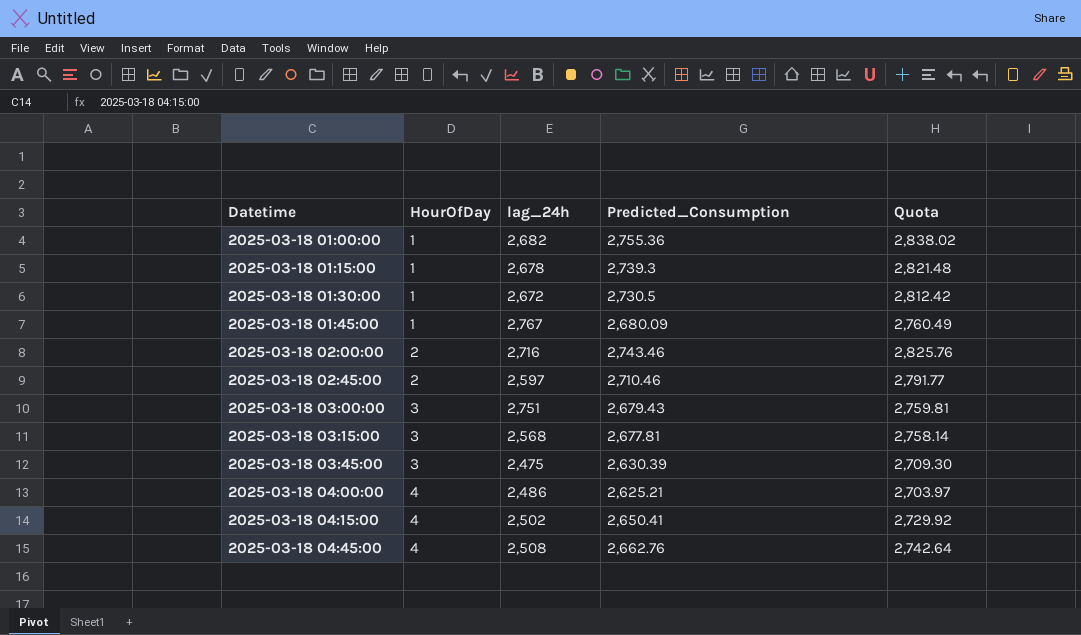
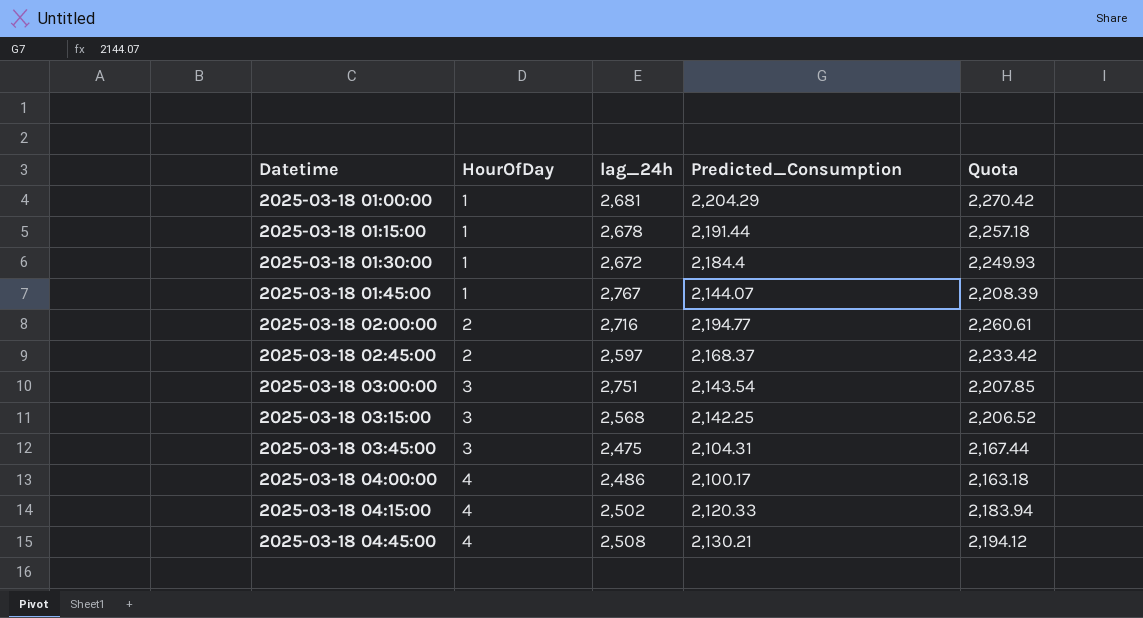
2025-03-18 01:00:00 | lag_24h: 2,682 -> 2,681
2025-03-18 01:00:00 | Predicted_Consumption: 2,755.36 -> 2,204.29
2025-03-18 01:00:00 | Quota: 2,838.02 -> 2,270.42
2025-03-18 01:15:00 | Predicted_Consumption: 2,739.3 -> 2,191.44
2025-03-18 01:15:00 | Quota: 2,821.48 -> 2,257.18
2025-03-18 01:30:00 | Predicted_Consumption: 2,730.5 -> 2,184.4
2025-03-18 01:30:00 | Quota: 2,812.42 -> 2,249.93
2025-03-18 01:45:00 | Predicted_Consumption: 2,680.09 -> 2,144.07
2025-03-18 01:45:00 | Quota: 2,760.49 -> 2,208.39
2025-03-18 02:00:00 | Predicted_Consumption: 2,743.46 -> 2,194.77
2025-03-18 02:00:00 | Quota: 2,825.76 -> 2,260.61
2025-03-18 02:45:00 | Predicted_Consumption: 2,710.46 -> 2,168.37
2025-03-18 02:45:00 | Quota: 2,791.77 -> 2,233.42
2025-03-18 03:00:00 | Predicted_Consumption: 2,679.43 -> 2,143.54
2025-03-18 03:00:00 | Quota: 2,759.81 -> 2,207.85
2025-03-18 03:15:00 | Predicted_Consumption: 2,677.81 -> 2,142.25
2025-03-18 03:15:00 | Quota: 2,758.14 -> 2,206.52
2025-03-18 03:45:00 | Predicted_Consumption: 2,630.39 -> 2,104.31
2025-03-18 03:45:00 | Quota: 2,709.30 -> 2,167.44
2025-03-18 04:00:00 | Predicted_Consumption: 2,625.21 -> 2,100.17
2025-03-18 04:00:00 | Quota: 2,703.97 -> 2,163.18
2025-03-18 04:15:00 | Predicted_Consumption: 2,650.41 -> 2,120.33
2025-03-18 04:15:00 | Quota: 2,729.92 -> 2,183.94
2025-03-18 04:45:00 | Predicted_Consumption: 2,662.76 -> 2,130.21
2025-03-18 04:45:00 | Quota: 2,742.64 -> 2,194.12

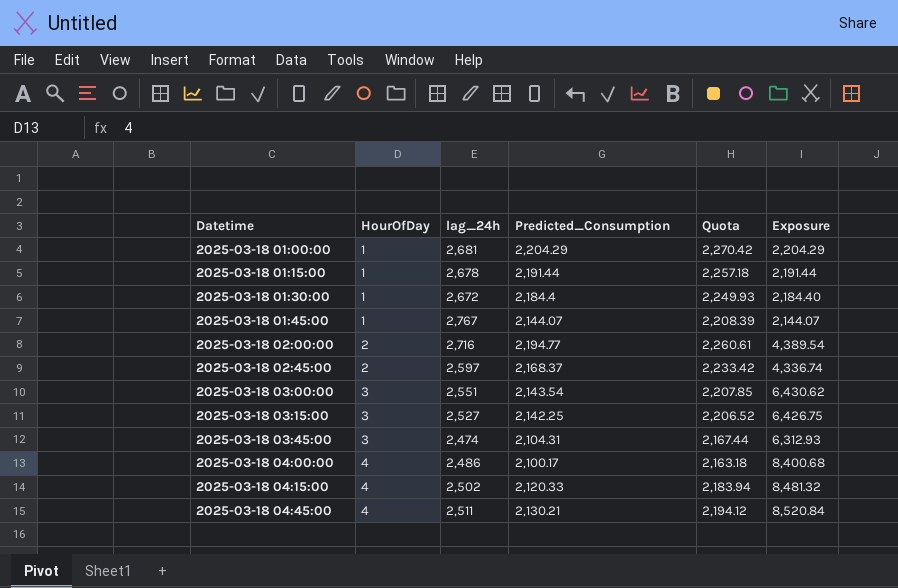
column Exposure | formula: none -> [HourOfDay] * [Predicted_Consumption]
2025-03-18 03:00:00 | lag_24h: 2,751 -> 2,551
2025-03-18 03:15:00 | lag_24h: 2,568 -> 2,527
2025-03-18 03:45:00 | lag_24h: 2,475 -> 2,474
2025-03-18 04:45:00 | lag_24h: 2,508 -> 2,511

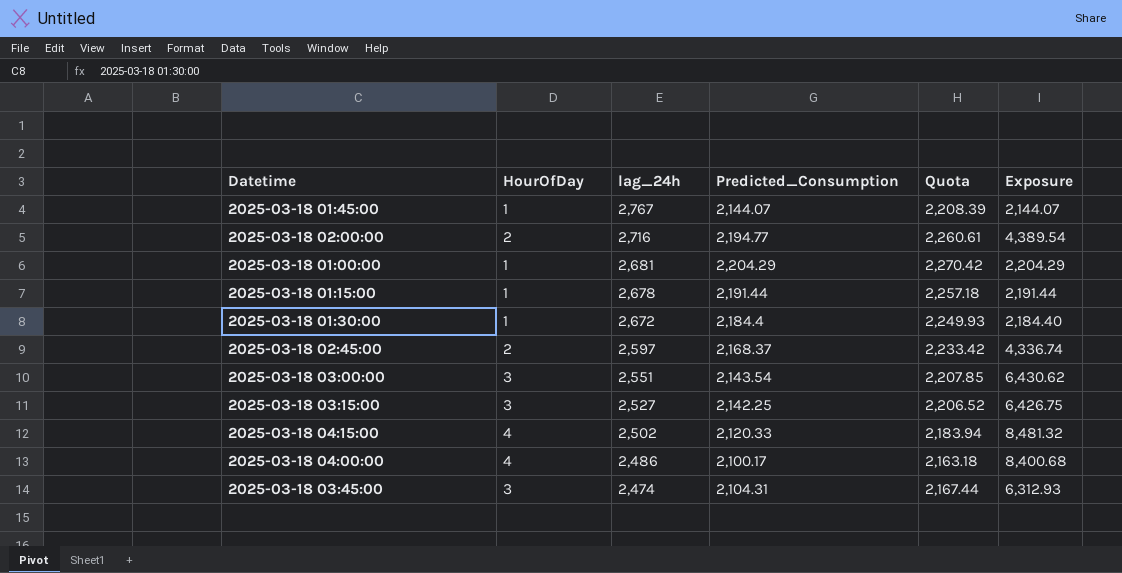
row order: Datetime ascending -> lag_24h descending
row 2025-03-18 04:45:00: 4 | 2,511 | 2,130.21 | 2,194.12 | 8,520.84 -> none

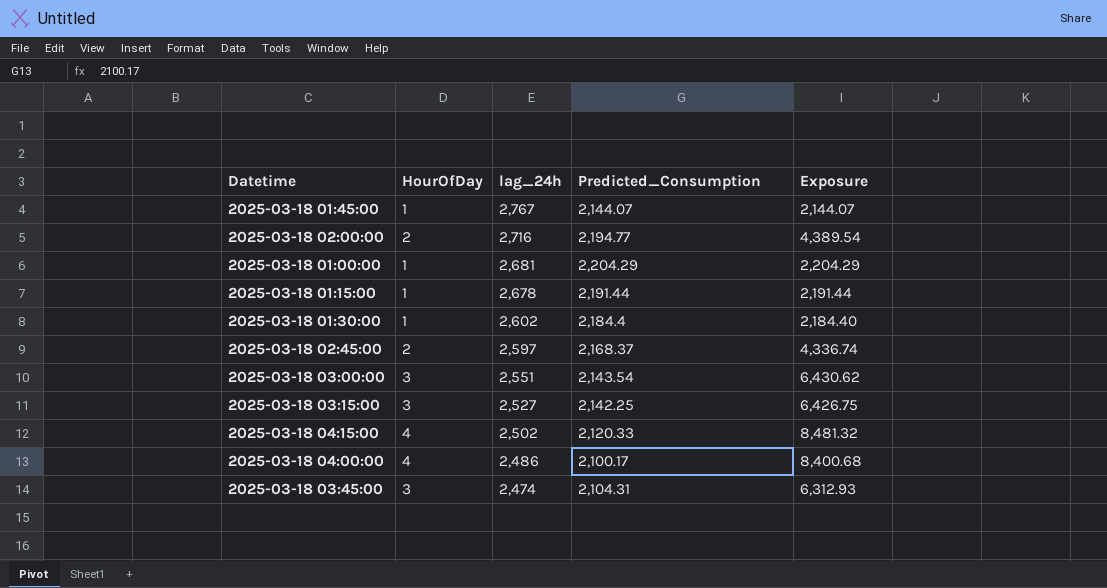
column Quota | formula: [Predicted_Consumption] * 1.03 -> none
2025-03-18 01:30:00 | lag_24h: 2,672 -> 2,602

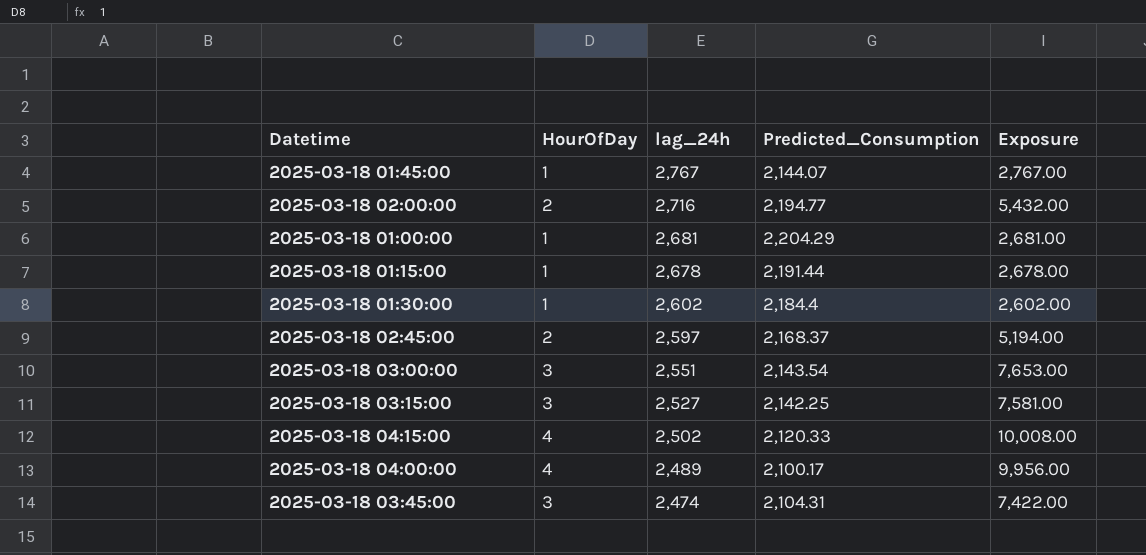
column Exposure | formula: [HourOfDay] * [Predicted_Consumption] -> [HourOfDay] * [lag_24h]
2025-03-18 04:00:00 | lag_24h: 2,486 -> 2,489

